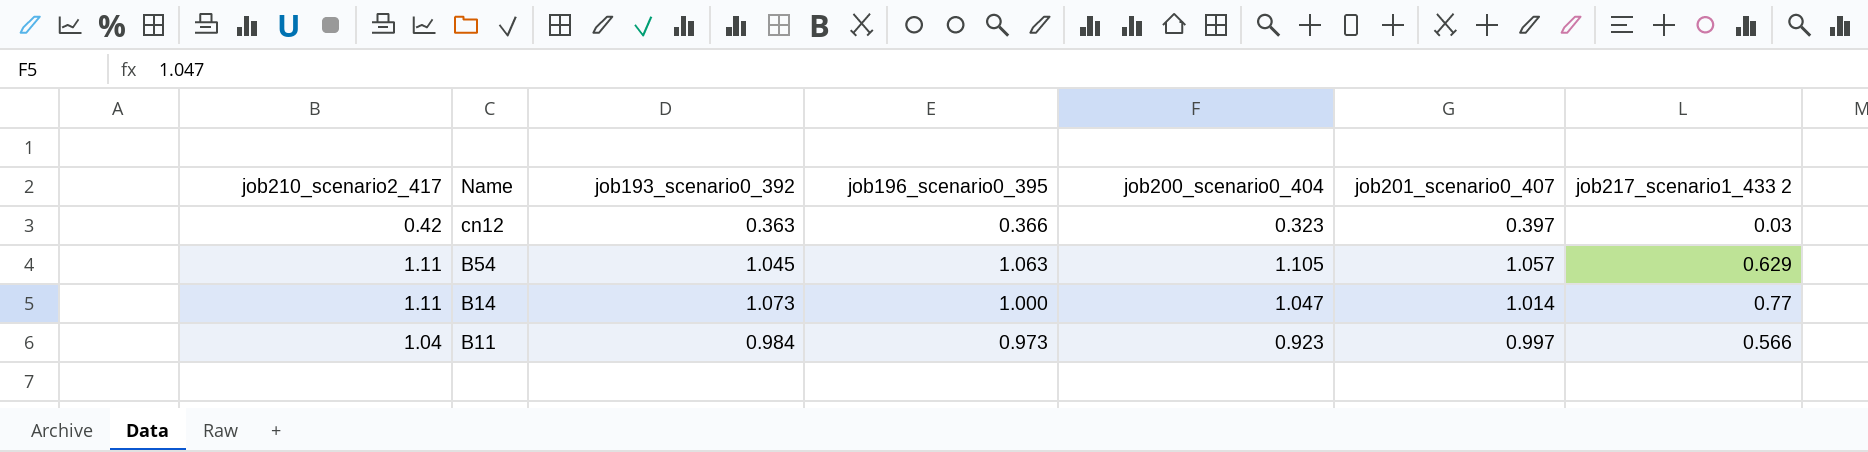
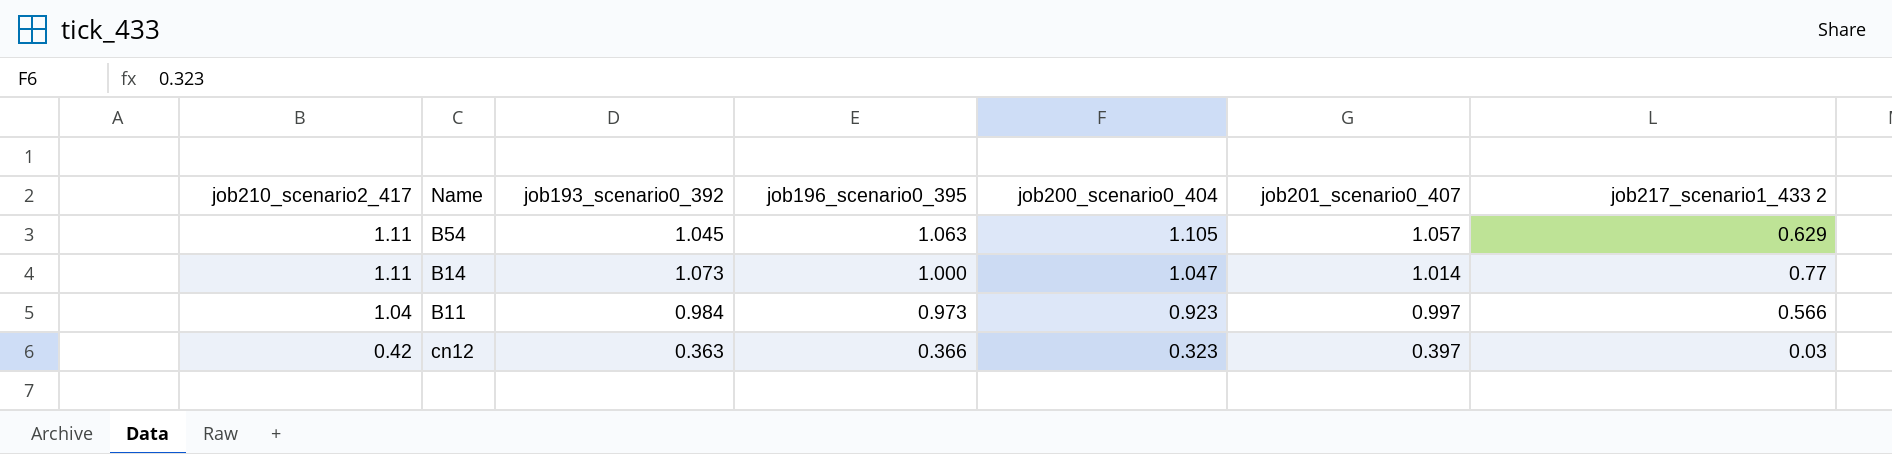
row order: Name descending -> job210_scenario2_417 descending

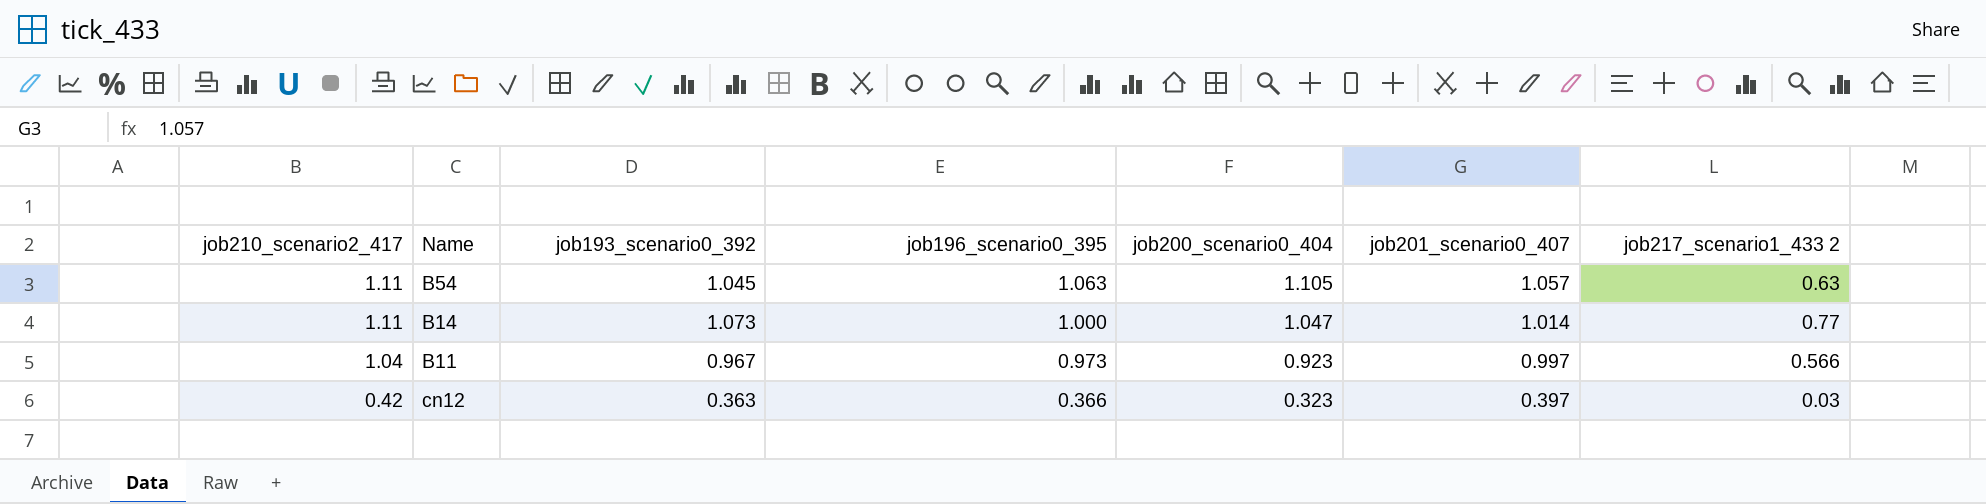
B54 | job217_scenario1_433 2: 0.629 -> 0.63
B11 | job193_scenario0_392: 0.984 -> 0.967

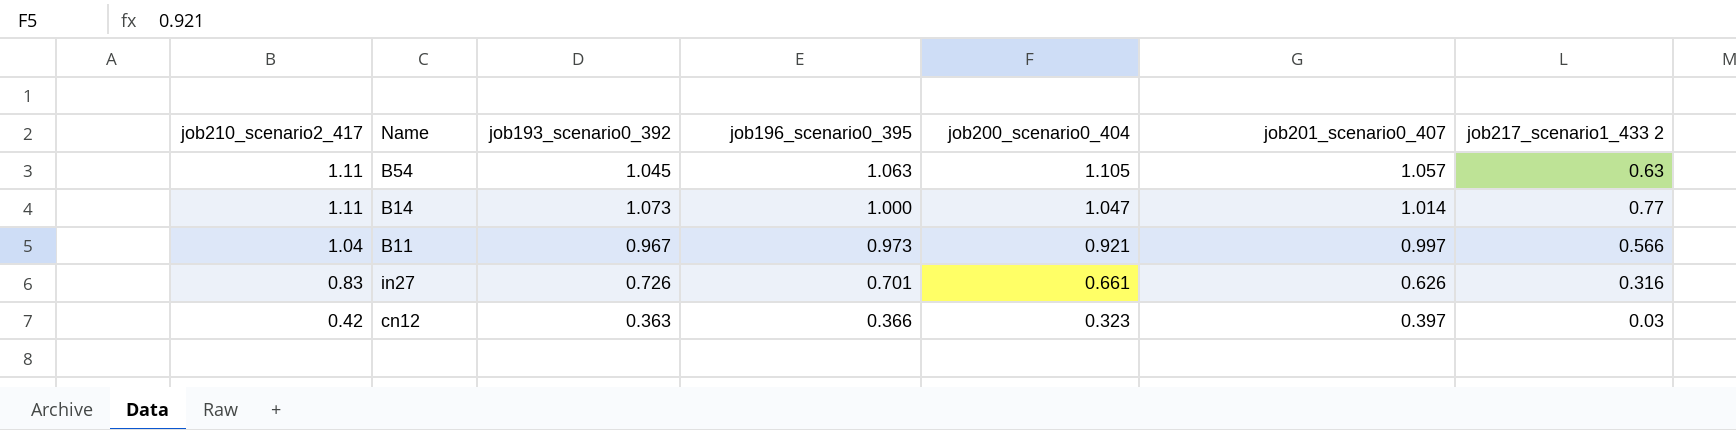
B11 | job200_scenario0_404: 0.923 -> 0.921
row in27: none -> 0.83 | 0.726 | 0.701 | 0.661 | 0.626 | 0.316

